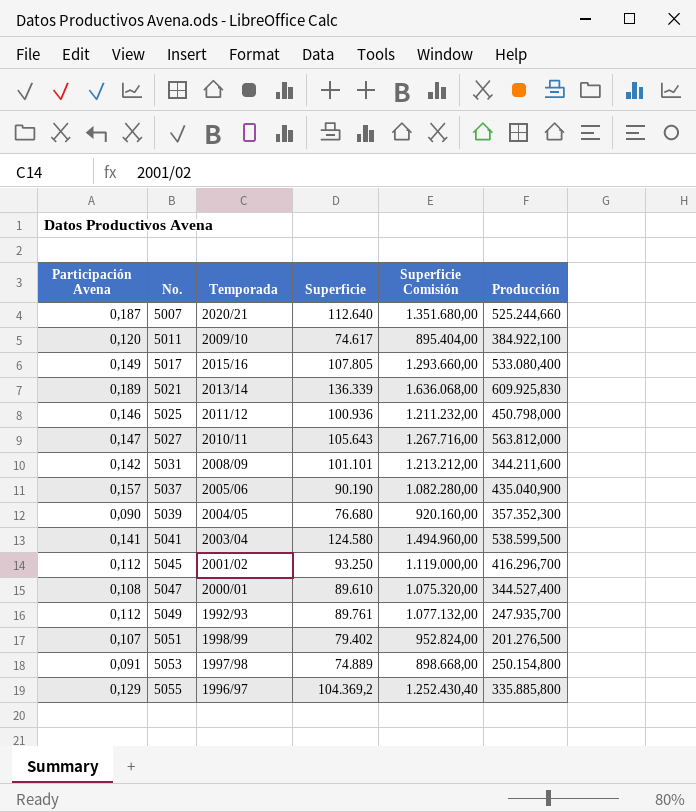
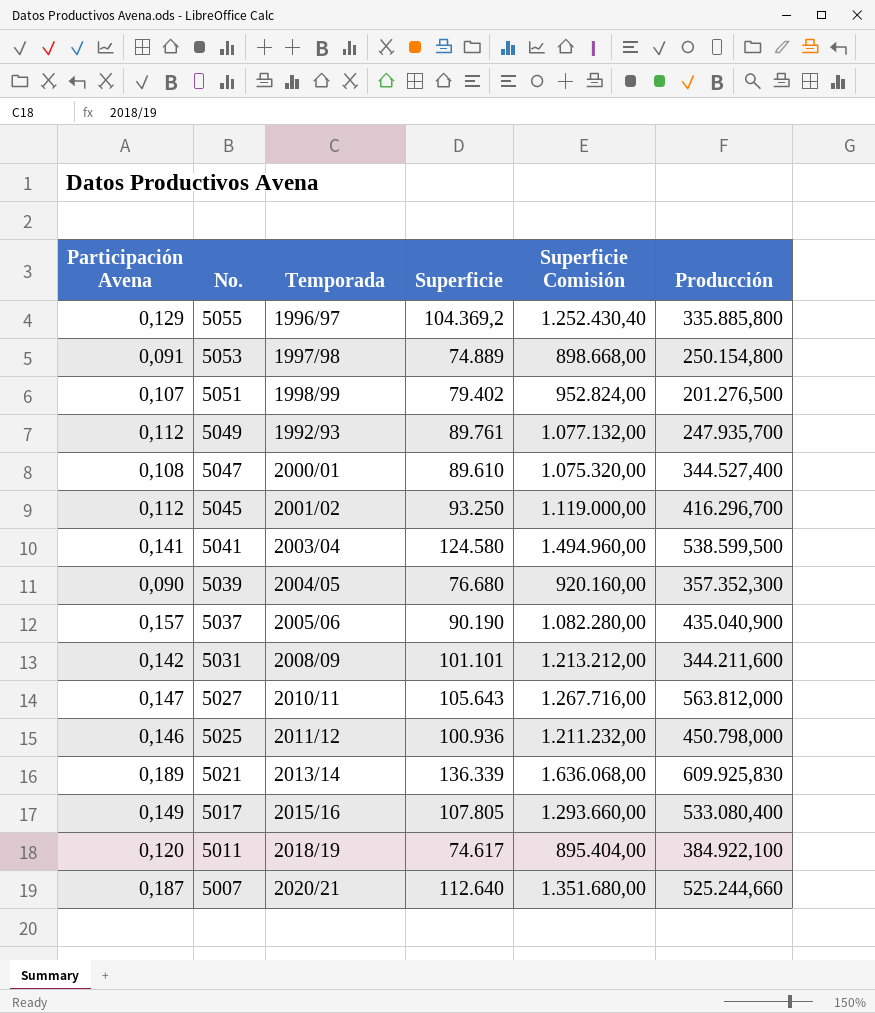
row order: No. ascending -> No. descending
5011 | Temporada: 2009/10 -> 2018/19

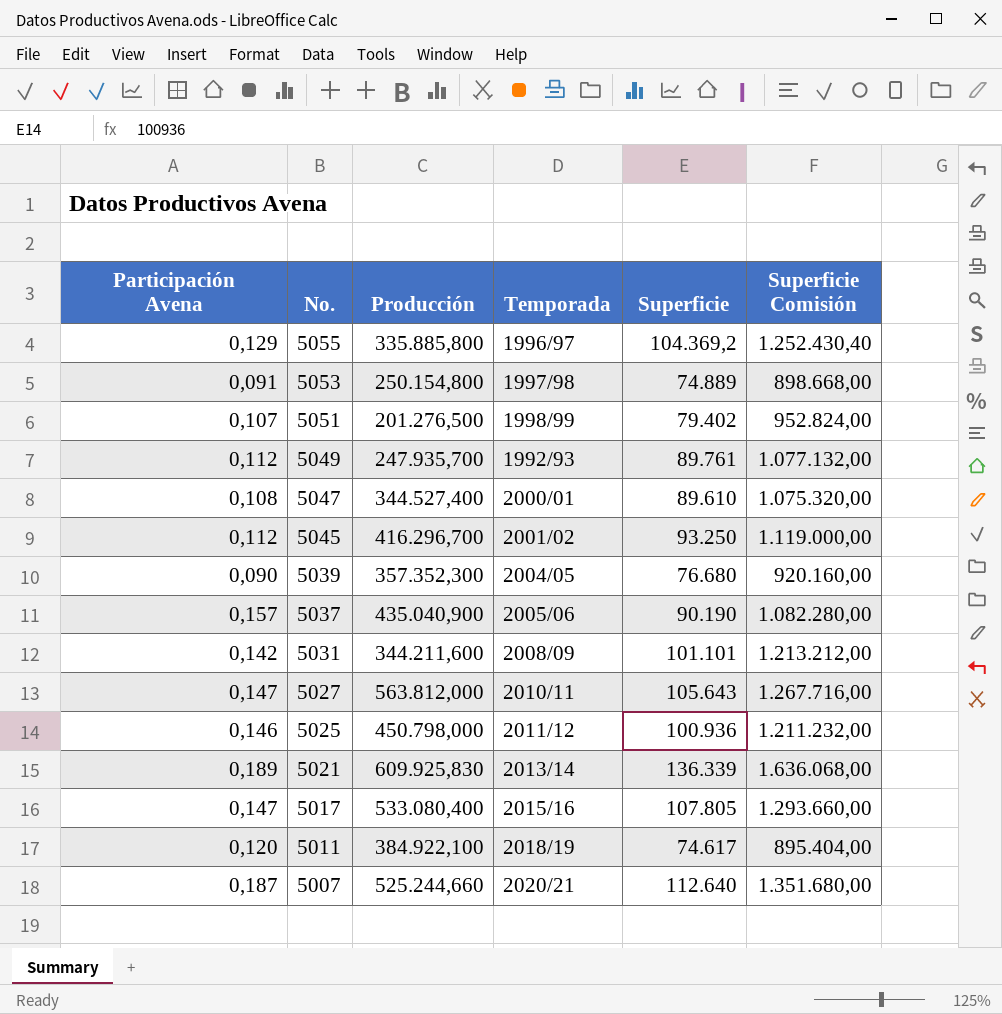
column Producción | position: 6 -> 3
row 5041: 0,141 | 2003/04 | 124.580 | 1.494.960,00 | 538.599,500 -> none
5017 | Participación Avena: 0,149 -> 0,147

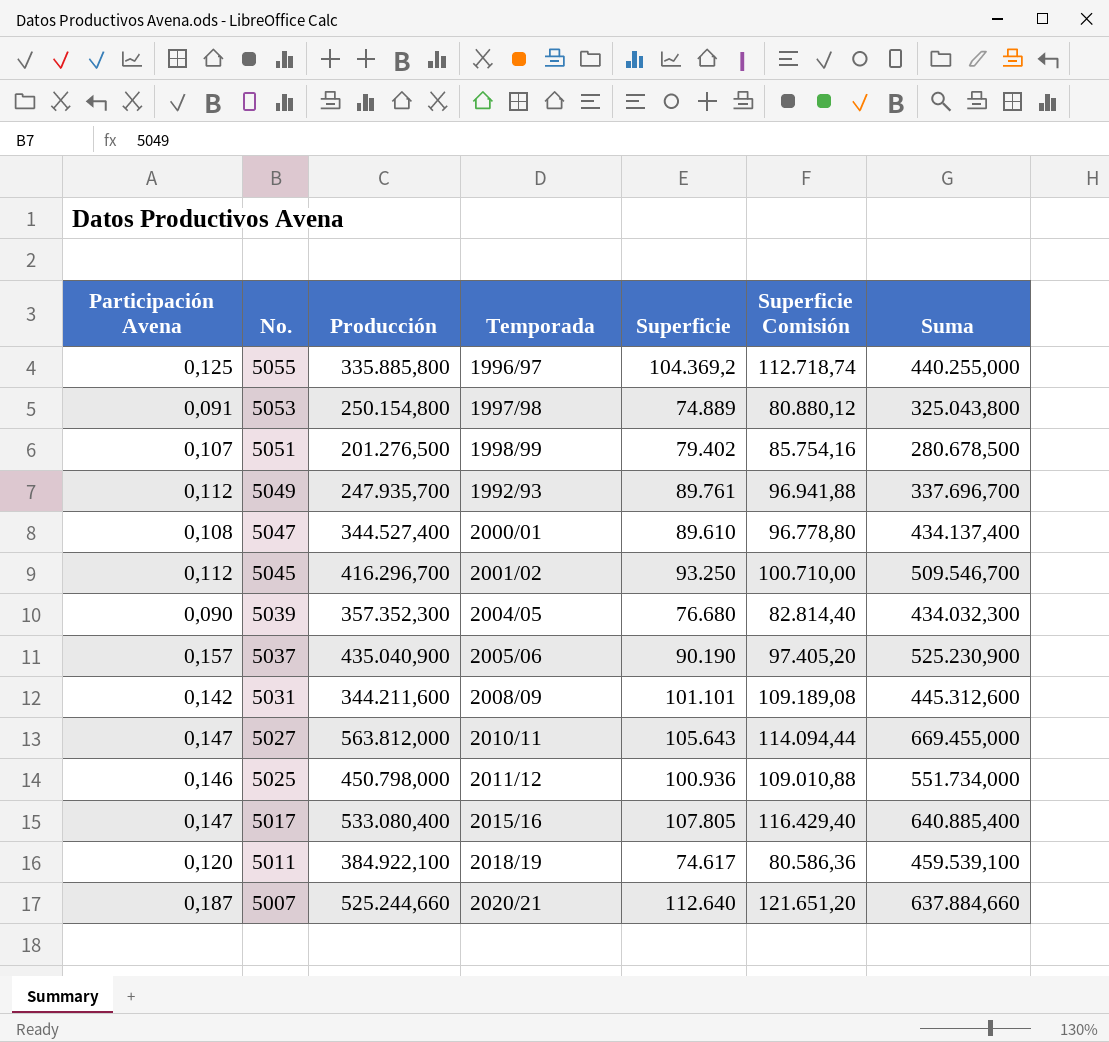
column Superficie Comisión | formula: [Superficie] * 12 -> [Superficie] * 1,08
column Suma | formula: none -> [Producción] + [Superficie]
row 5021: 0,189 | 609.925,830 | 2013/14 | 136.339 | 1.636.068,00 -> none
5055 | Participación Avena: 0,129 -> 0,125

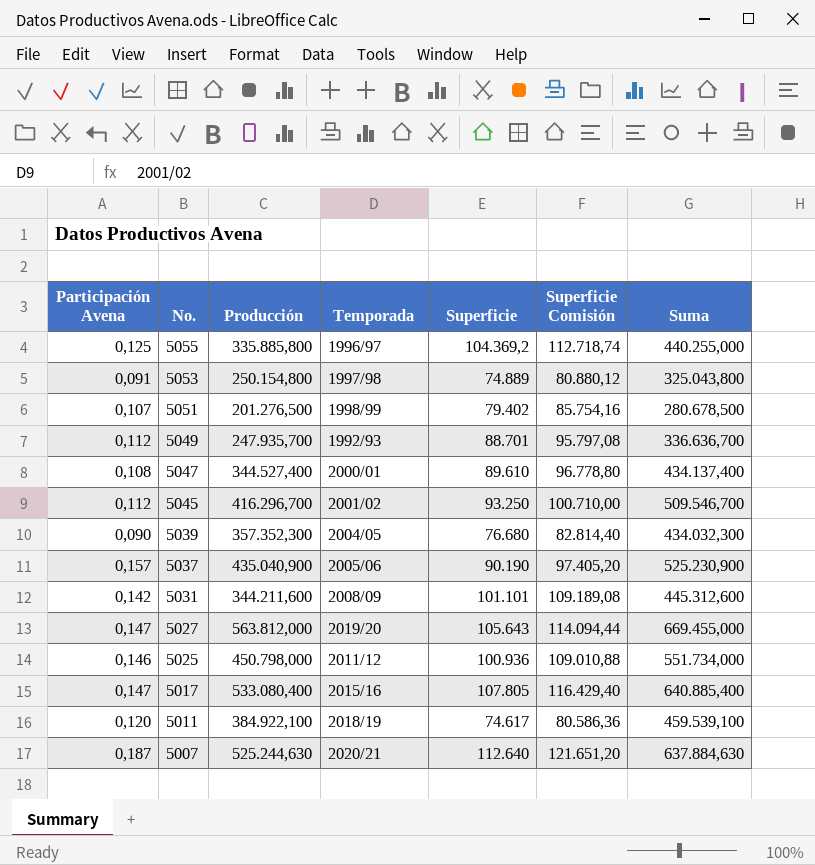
5049 | Superficie: 89.761 -> 88.701
5049 | Superficie Comisión: 96.941,88 -> 95.797,08
5049 | Suma: 337.696,700 -> 336.636,700
5027 | Temporada: 2010/11 -> 2019/20
5007 | Producción: 525.244,660 -> 525.244,630
5007 | Suma: 637.884,660 -> 637.884,630

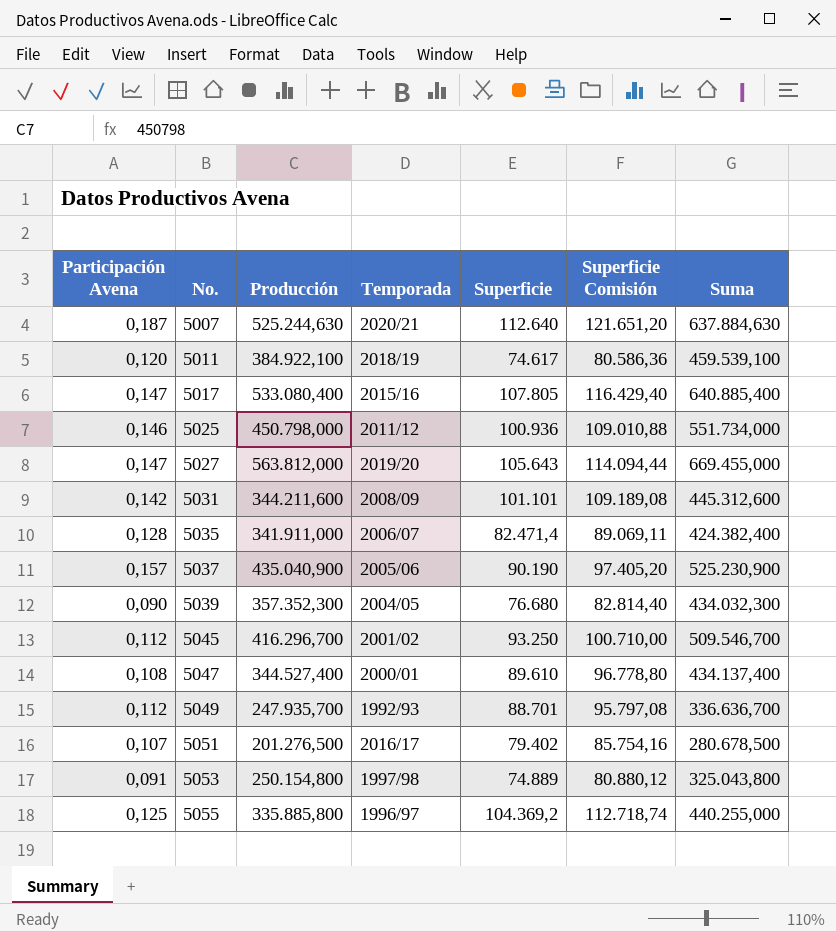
row order: No. descending -> No. ascending
row 5035: none -> 0,128 | 341.911,000 | 2006/07 | 82.471,4 | 89.069,11 | 424.382,400
5051 | Temporada: 1998/99 -> 2016/17

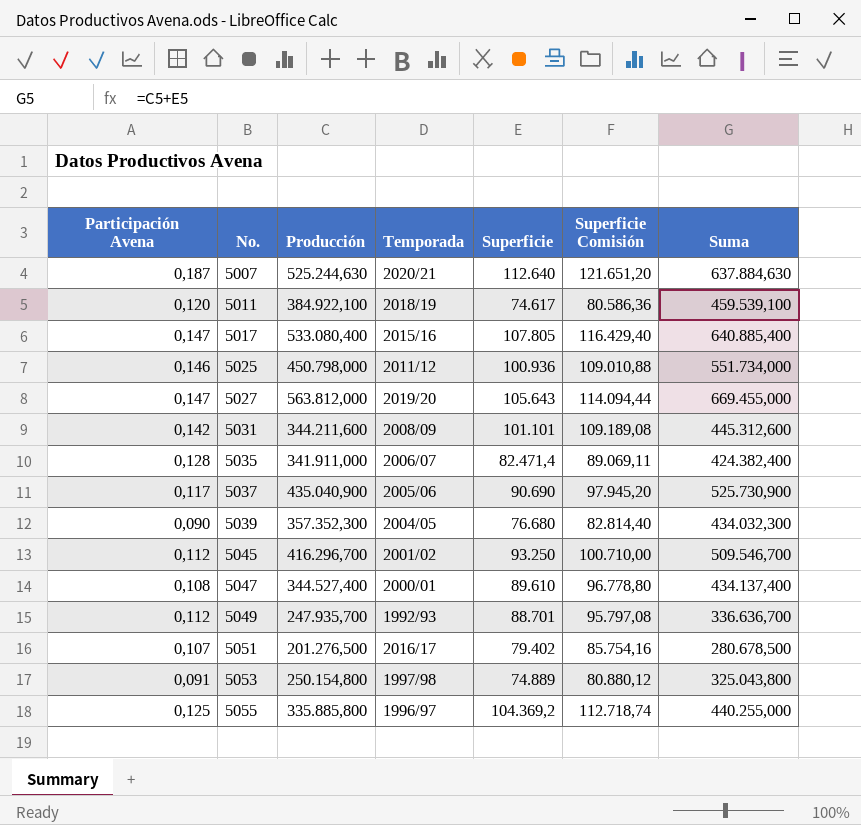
5037 | Participación Avena: 0,157 -> 0,117
5037 | Superficie: 90.190 -> 90.690
5037 | Superficie Comisión: 97.405,20 -> 97.945,20
5037 | Suma: 525.230,900 -> 525.730,900

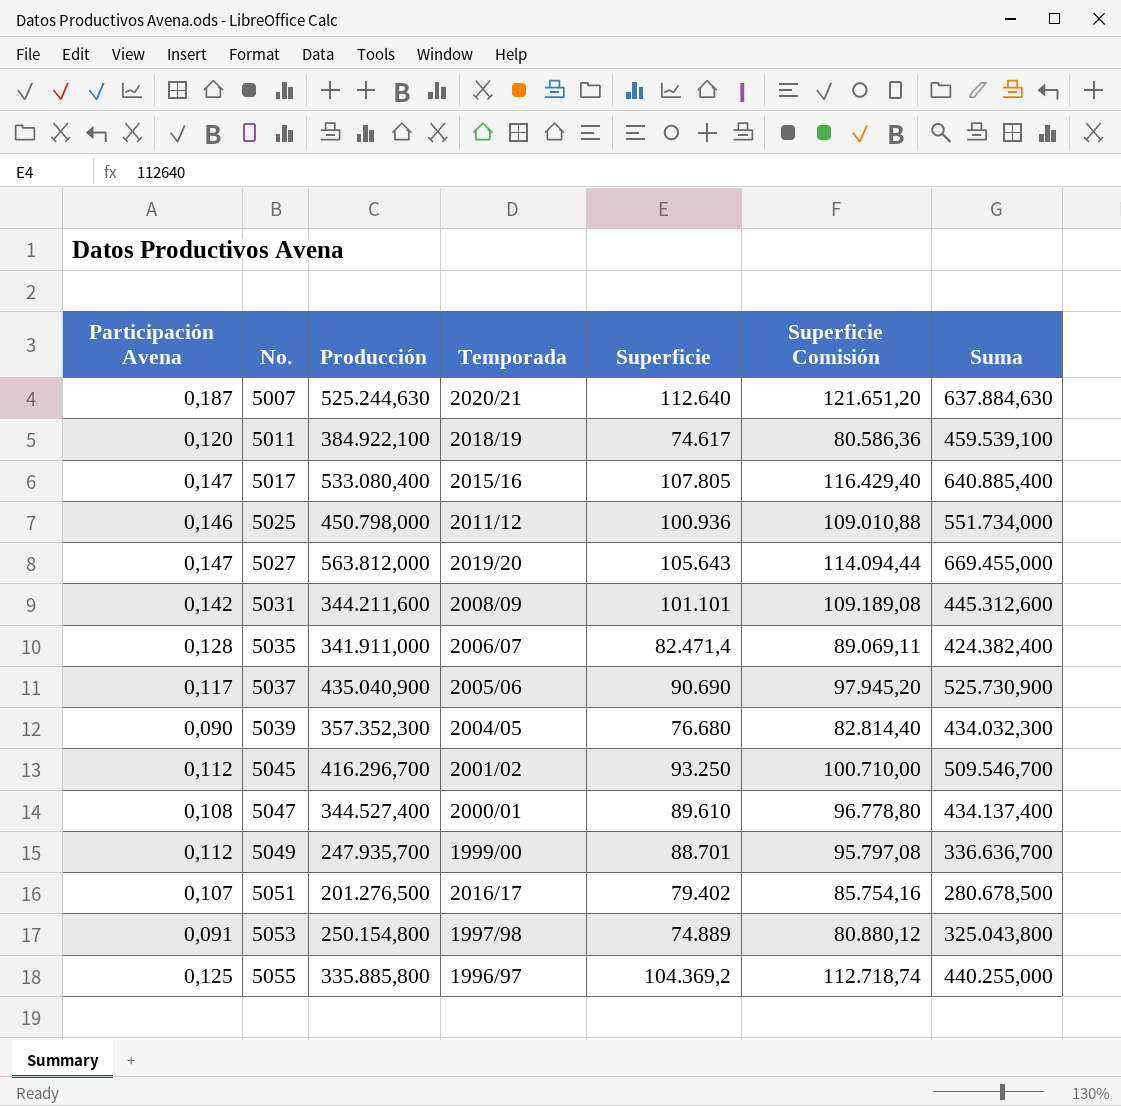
5049 | Temporada: 1992/93 -> 1999/00

